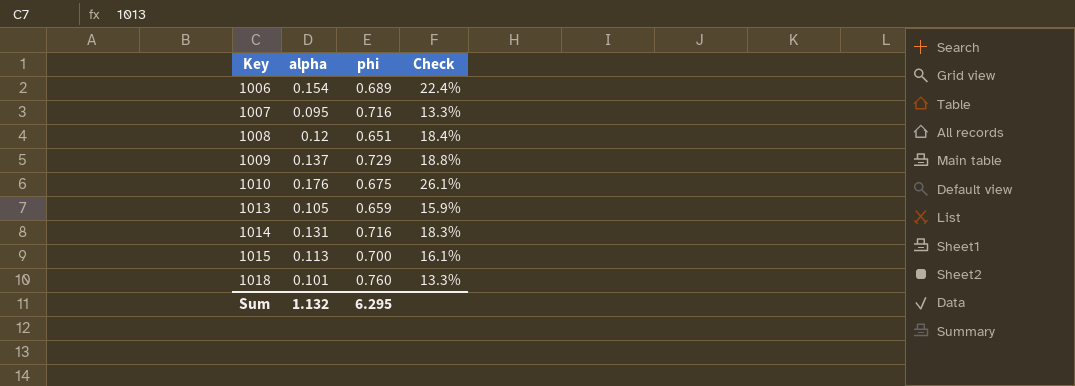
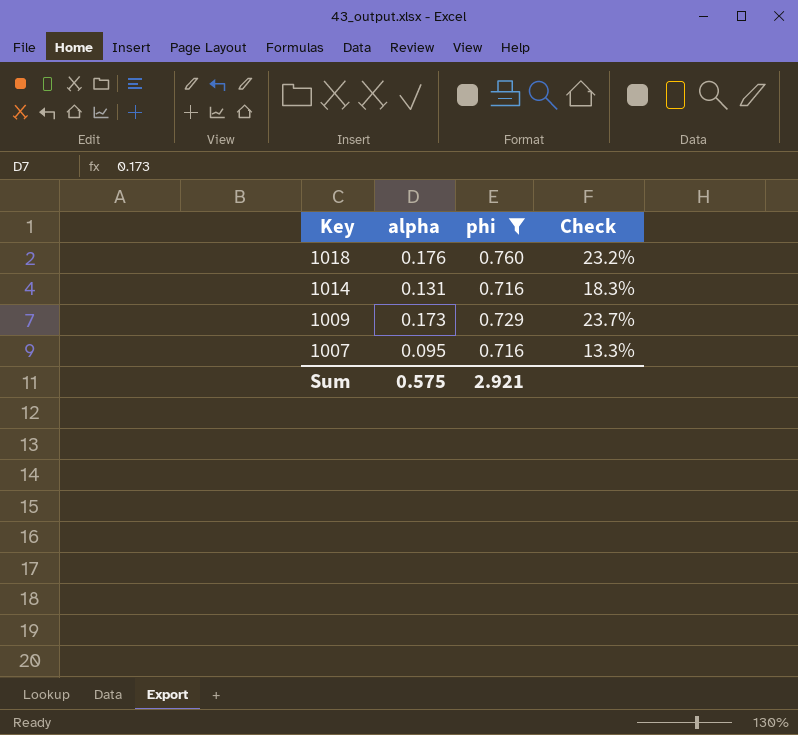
filter: none -> phi >= 0.716
row order: Key ascending -> Key descending
1018 | alpha: 0.101 -> 0.176
1018 | Check: 13.3% -> 23.2%
1009 | alpha: 0.137 -> 0.173
1009 | Check: 18.8% -> 23.7%
Sum | alpha: 1.132 -> 0.575
Sum | phi: 6.295 -> 2.921

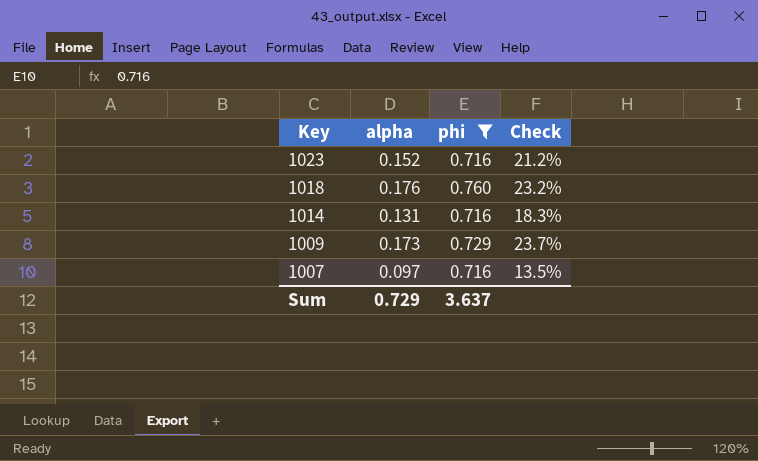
row 1023: none -> 0.152 | 0.716 | 21.2%
1007 | alpha: 0.095 -> 0.097
1007 | Check: 13.3% -> 13.5%
Sum | alpha: 0.575 -> 0.729
Sum | phi: 2.921 -> 3.637

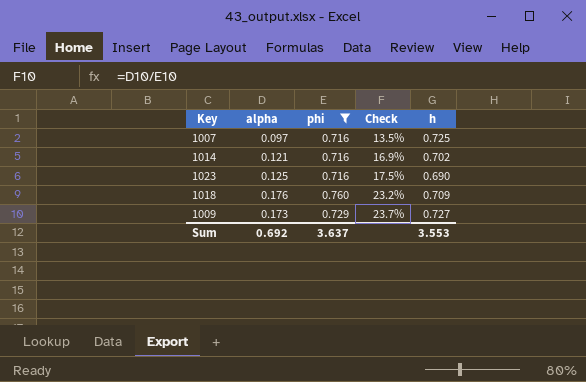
row order: Key descending -> Check ascending
column h | position: none -> 5
1014 | alpha: 0.131 -> 0.121
1014 | Check: 18.3% -> 16.9%
1023 | alpha: 0.152 -> 0.125
1023 | Check: 21.2% -> 17.5%
Sum | alpha: 0.729 -> 0.692

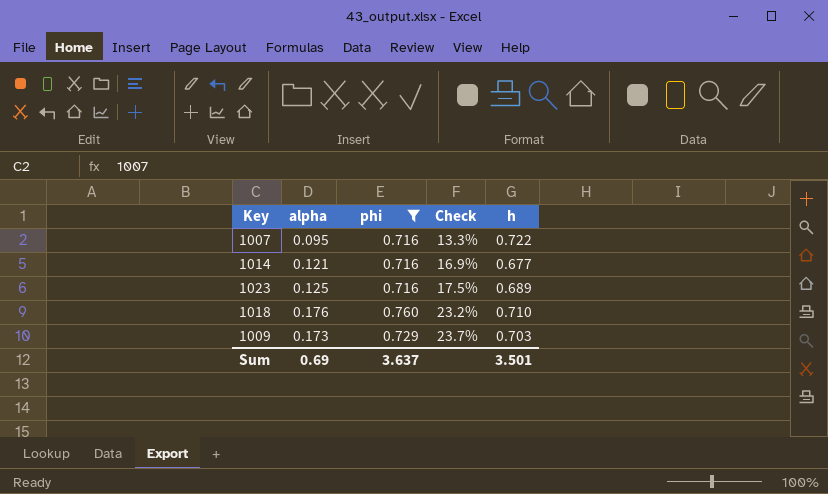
1007 | alpha: 0.097 -> 0.095
1007 | Check: 13.5% -> 13.3%
1007 | h: 0.725 -> 0.722
1014 | h: 0.702 -> 0.677
1023 | h: 0.690 -> 0.689
1018 | h: 0.709 -> 0.710
1009 | h: 0.727 -> 0.703
Sum | alpha: 0.692 -> 0.69
Sum | h: 3.553 -> 3.501

